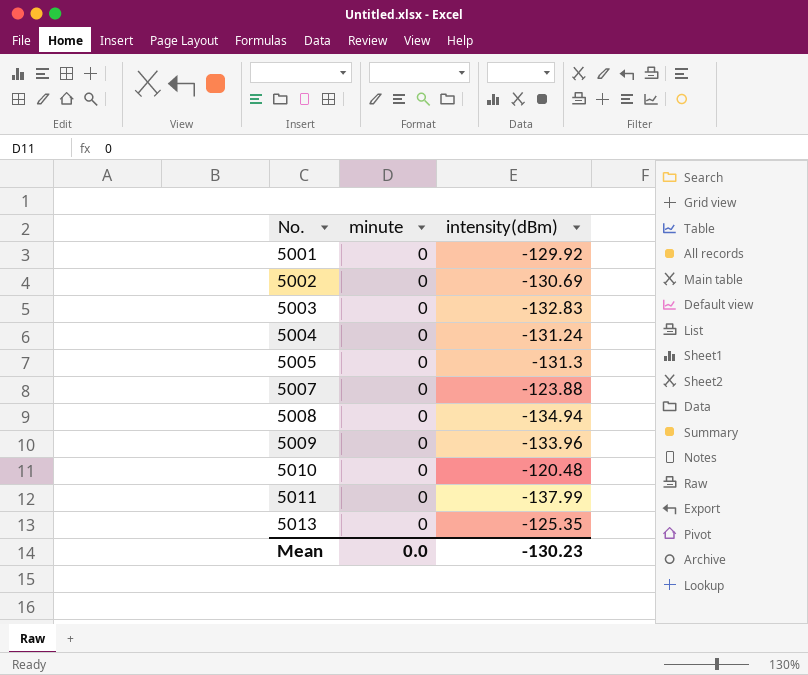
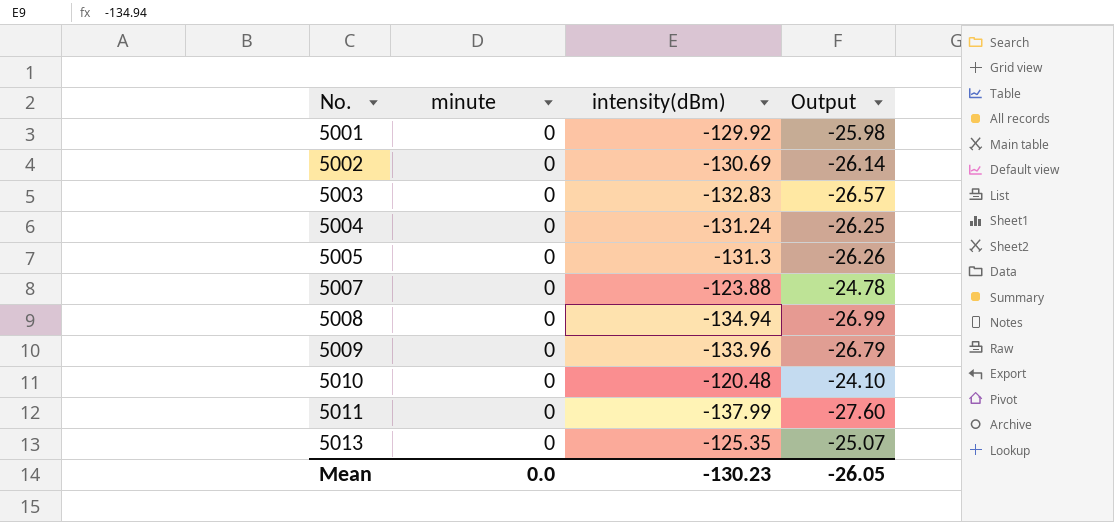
column Output | formula: none -> [intensity(dBm)] * 0.2

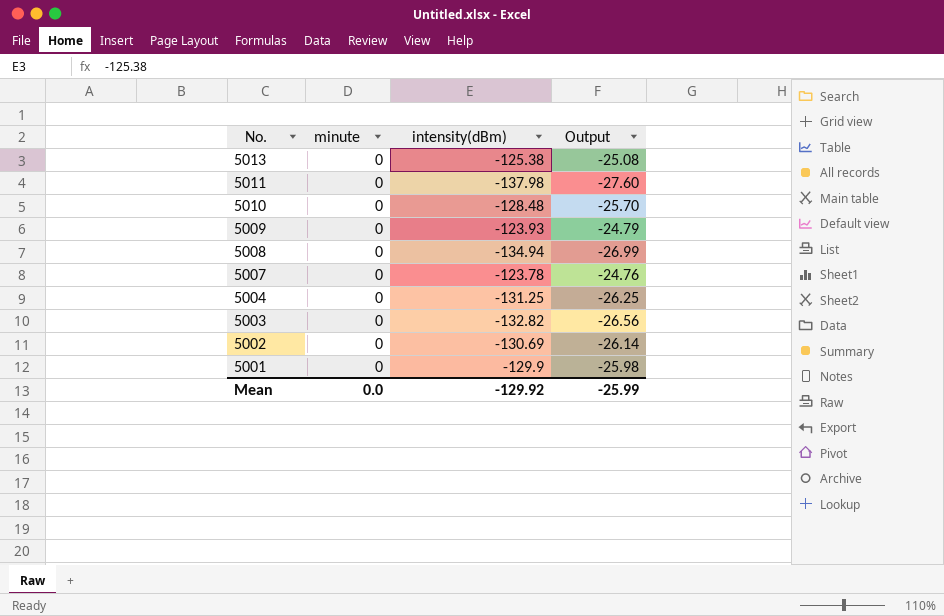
row order: No. ascending -> No. descending
row 5005: 0 | -131.3 | -26.26 -> none
5013 | intensity(dBm): -125.35 -> -125.38
5013 | Output: -25.07 -> -25.08
5011 | intensity(dBm): -137.99 -> -137.98
5010 | intensity(dBm): -120.48 -> -128.48
5010 | Output: -24.10 -> -25.70
5009 | intensity(dBm): -133.96 -> -123.93
5009 | Output: -26.79 -> -24.79
5007 | intensity(dBm): -123.88 -> -123.78
5007 | Output: -24.78 -> -24.76
5004 | intensity(dBm): -131.24 -> -131.25
5003 | intensity(dBm): -132.83 -> -132.82
5003 | Output: -26.57 -> -26.56
5001 | intensity(dBm): -129.92 -> -129.9
Mean | intensity(dBm): -130.23 -> -129.92
Mean | Output: -26.05 -> -25.99

